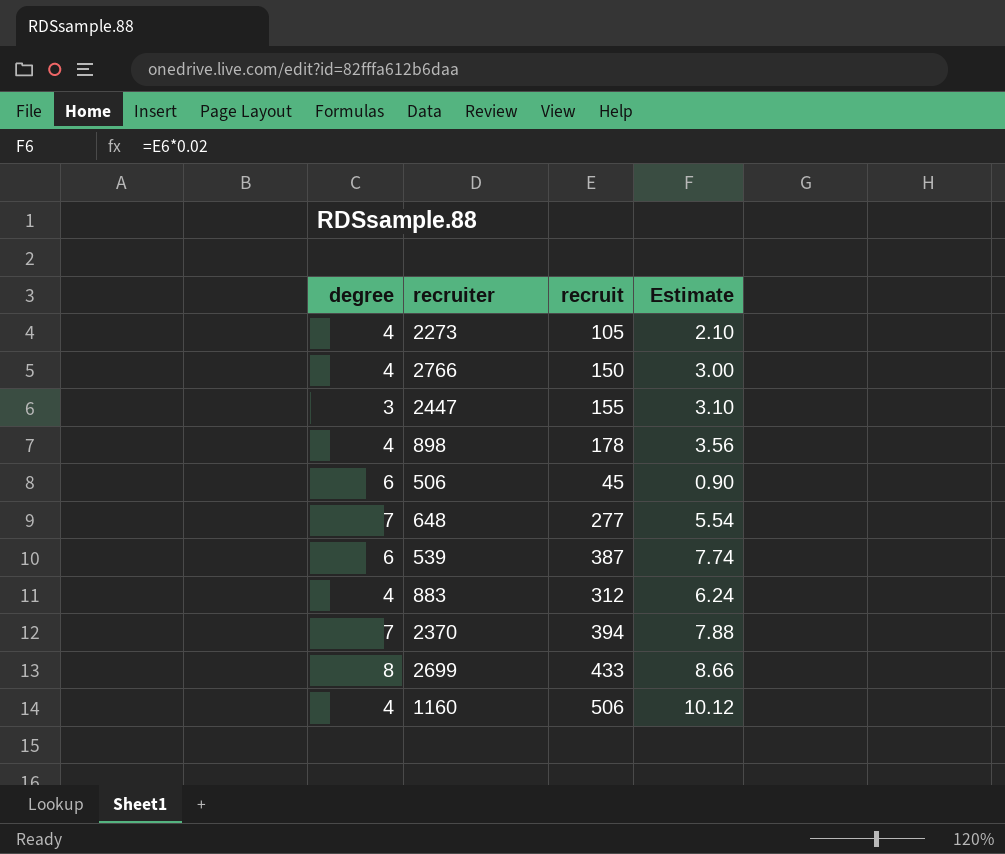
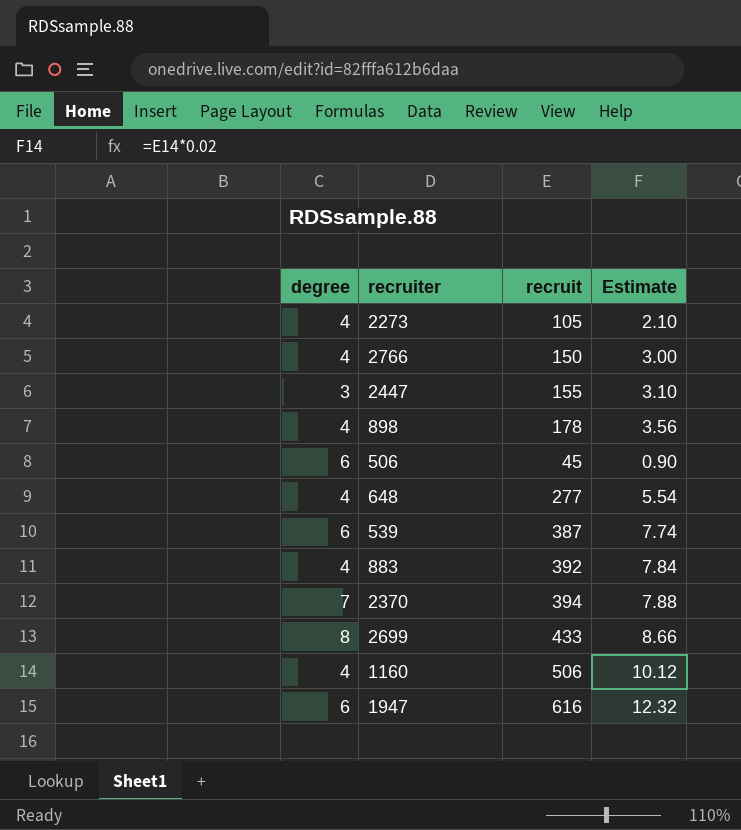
648 | degree: 7 -> 4
883 | recruit: 312 -> 392
883 | Estimate: 6.24 -> 7.84
row 1947: none -> 6 | 616 | 12.32

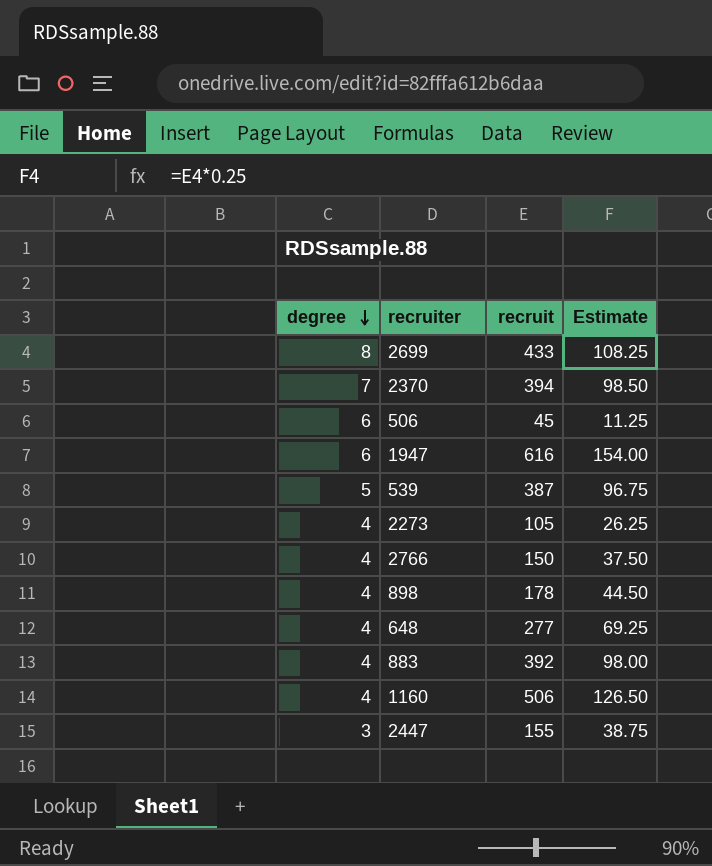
row order: none -> degree descending
column Estimate | formula: [recruit] * 0.02 -> [recruit] * 0.25
539 | degree: 6 -> 5

